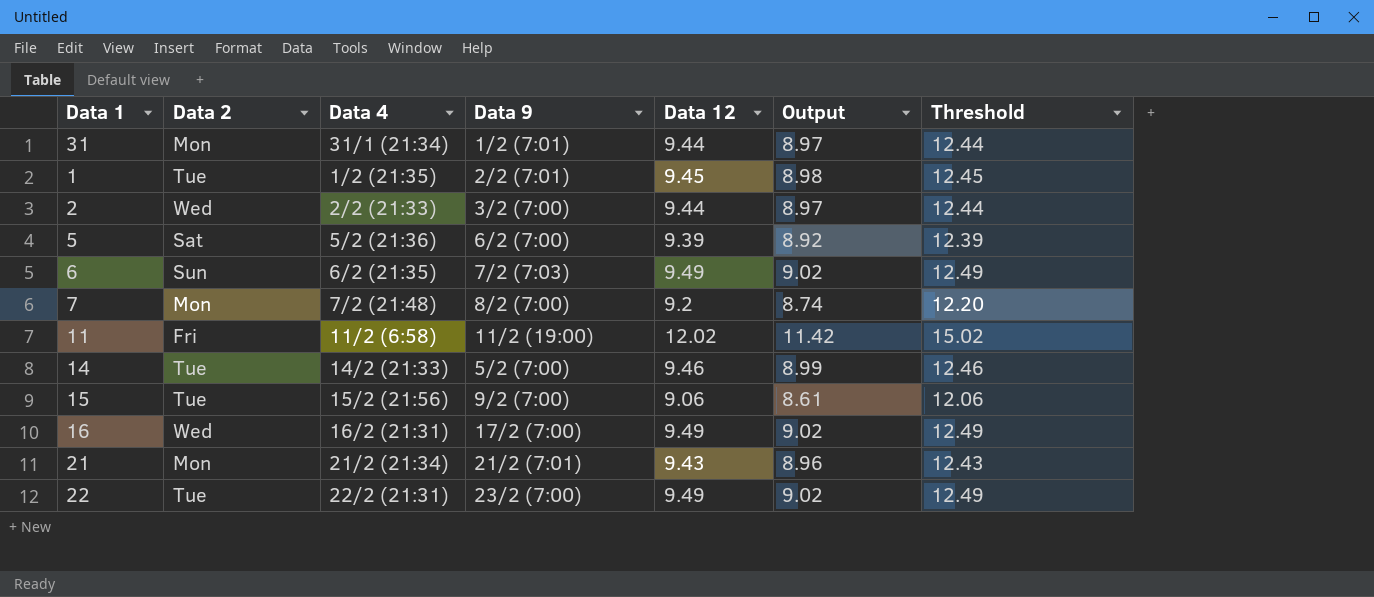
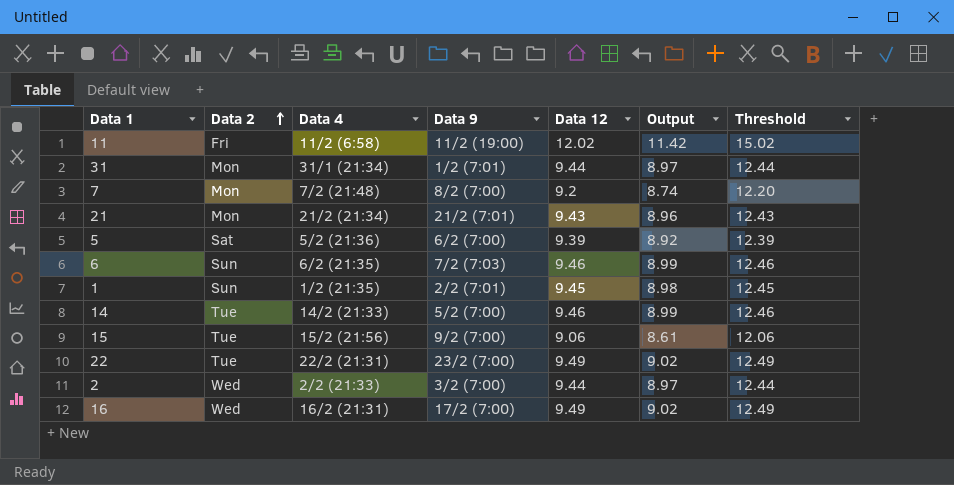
row order: none -> Data 2 ascending
6 | Data 12: 9.49 -> 9.46
6 | Output: 9.02 -> 8.99
6 | Threshold: 12.49 -> 12.46
1 | Data 2: Tue -> Sun

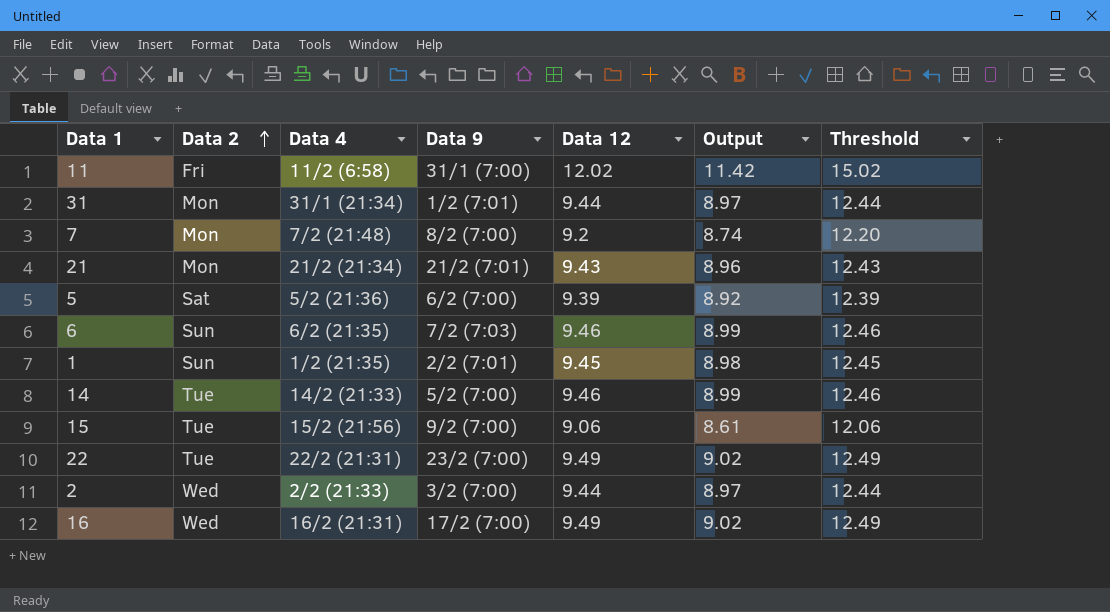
11 | Data 9: 11/2 (19:00) -> 31/1 (7:00)

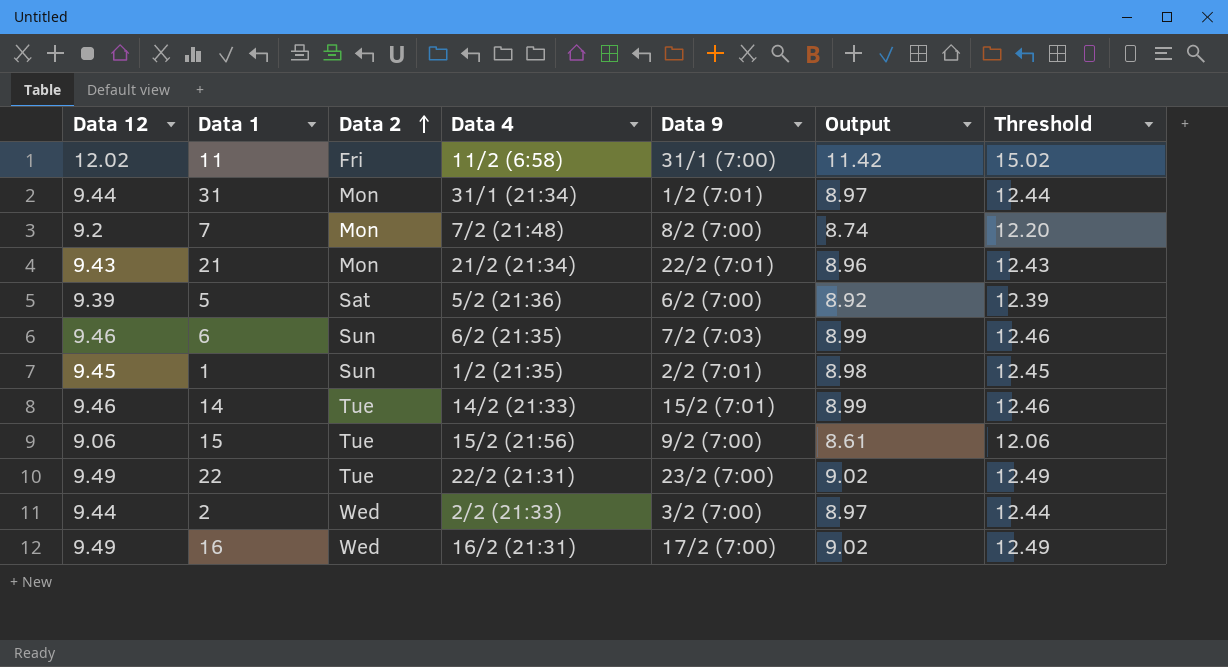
column Data 12 | position: 5 -> 1
21 | Data 9: 21/2 (7:01) -> 22/2 (7:01)
14 | Data 9: 5/2 (7:00) -> 15/2 (7:01)

